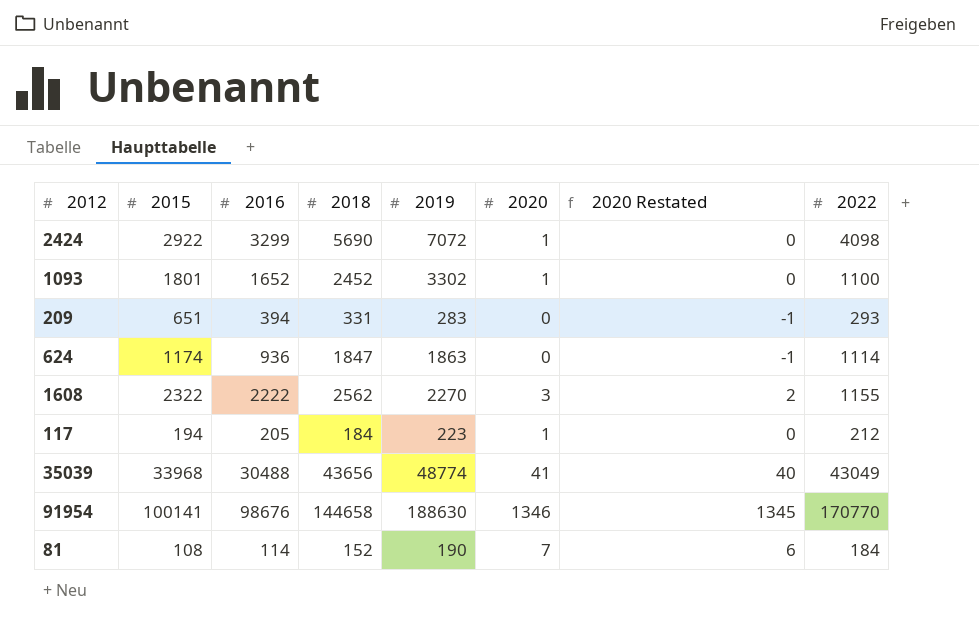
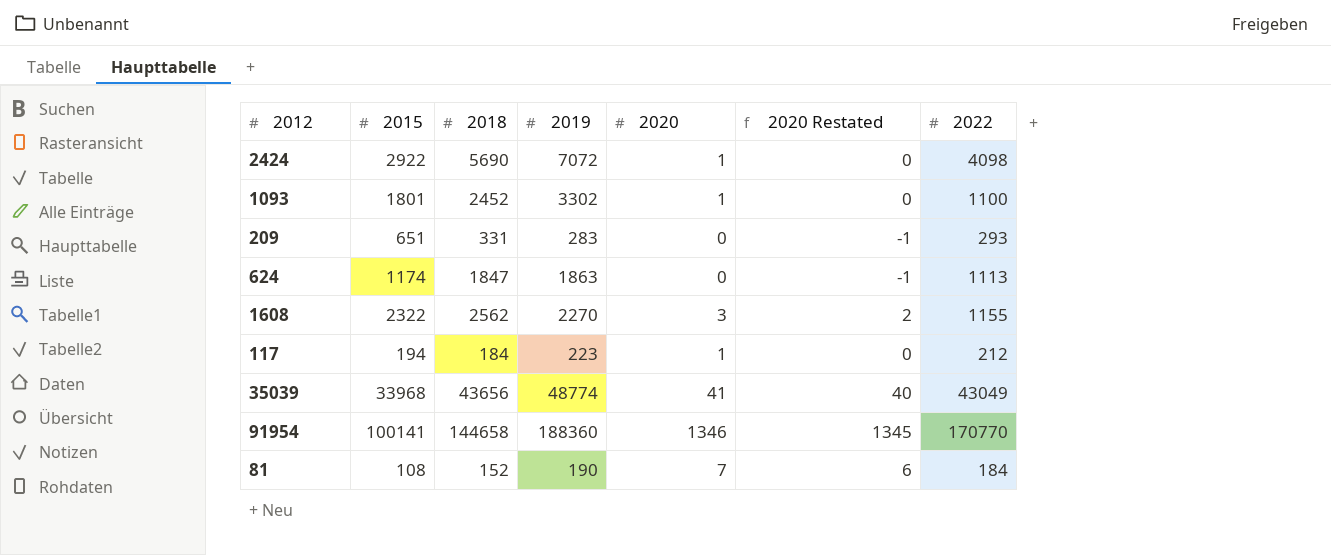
column 2016 | position: 3 -> none
624 | 2022: 1114 -> 1113
91954 | 2019: 188630 -> 188360

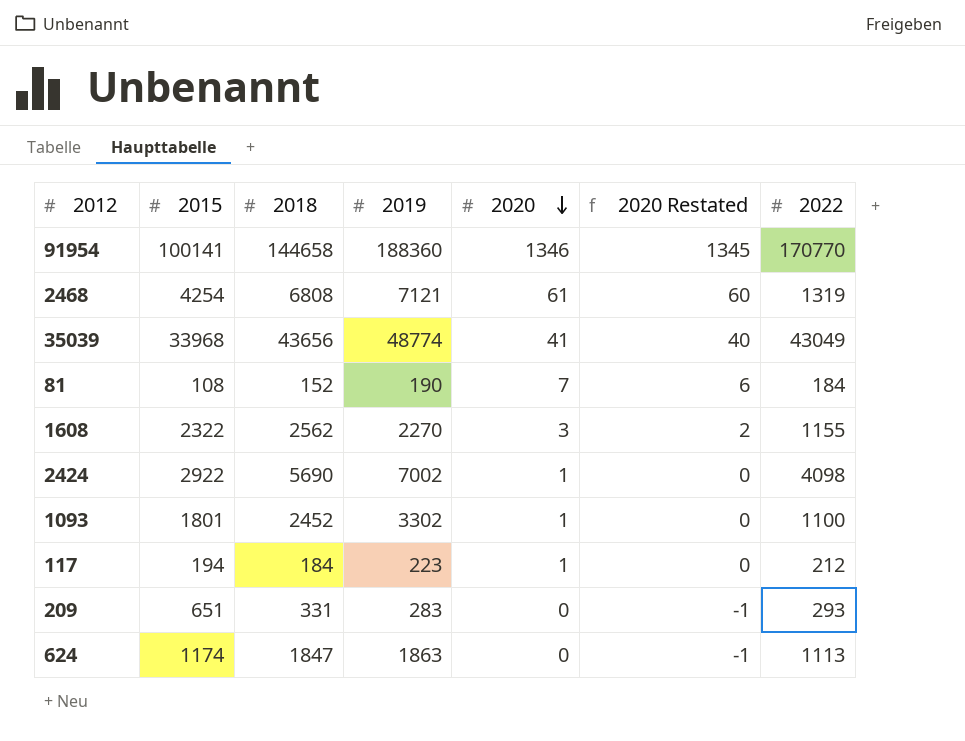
row order: none -> 2020 descending
row 2468: none -> 4254 | 6808 | 7121 | 61 | 60 | 1319
2424 | 2019: 7072 -> 7002

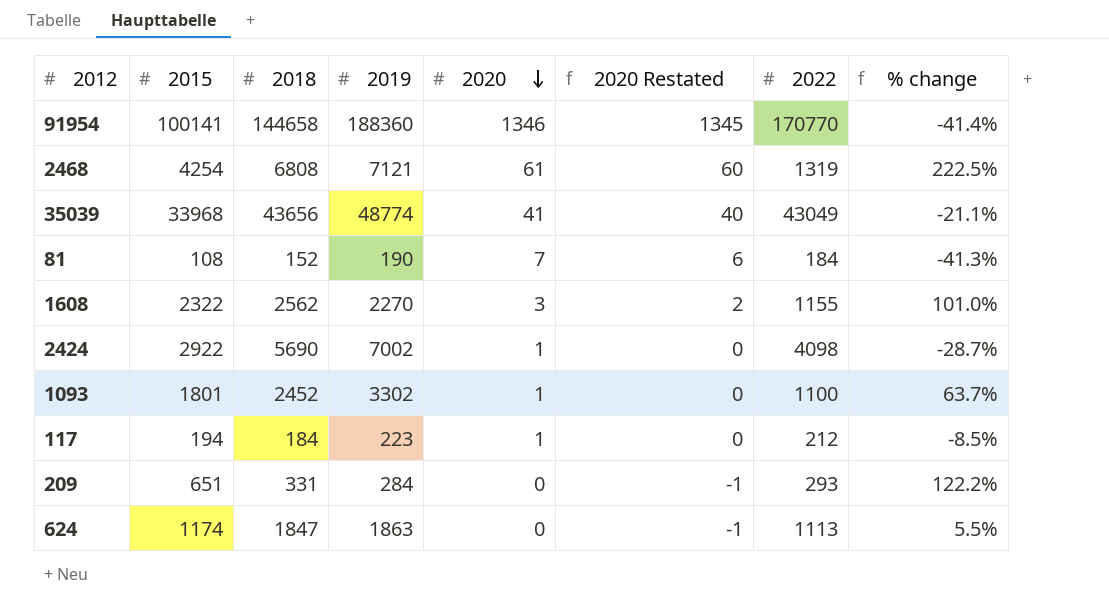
column % change | formula: none -> ([2015] - [2022]) / [2022]
209 | 2019: 283 -> 284

